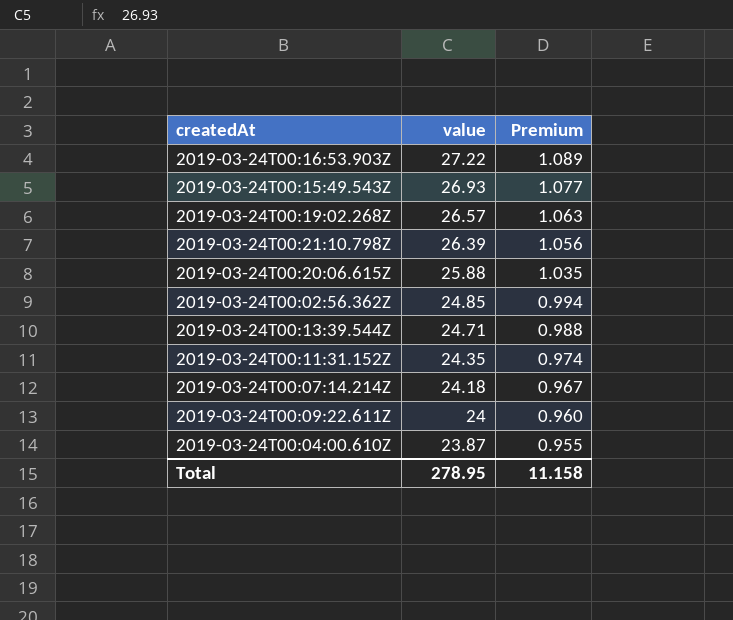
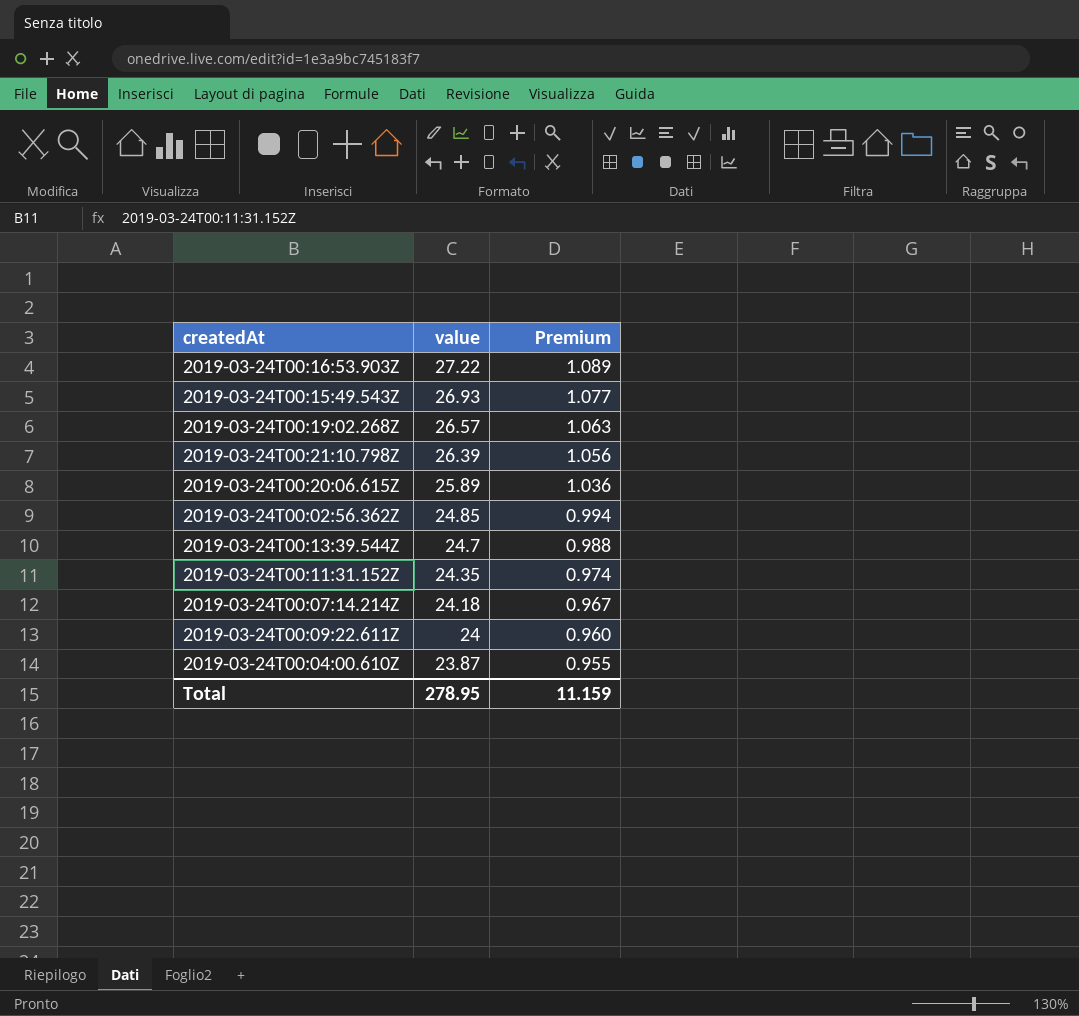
2019-03-24T00:20:06.615Z | value: 25.88 -> 25.89
2019-03-24T00:20:06.615Z | Premium: 1.035 -> 1.036
2019-03-24T00:13:39.544Z | value: 24.71 -> 24.7
Total | Premium: 11.158 -> 11.159

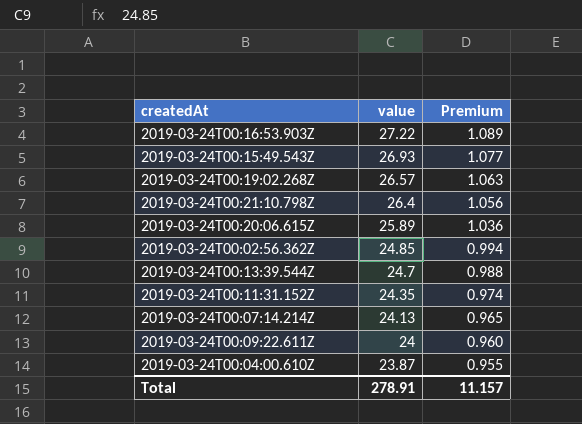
2019-03-24T00:21:10.798Z | value: 26.39 -> 26.4
2019-03-24T00:07:14.214Z | value: 24.18 -> 24.13
2019-03-24T00:07:14.214Z | Premium: 0.967 -> 0.965
Total | value: 278.95 -> 278.91
Total | Premium: 11.159 -> 11.157

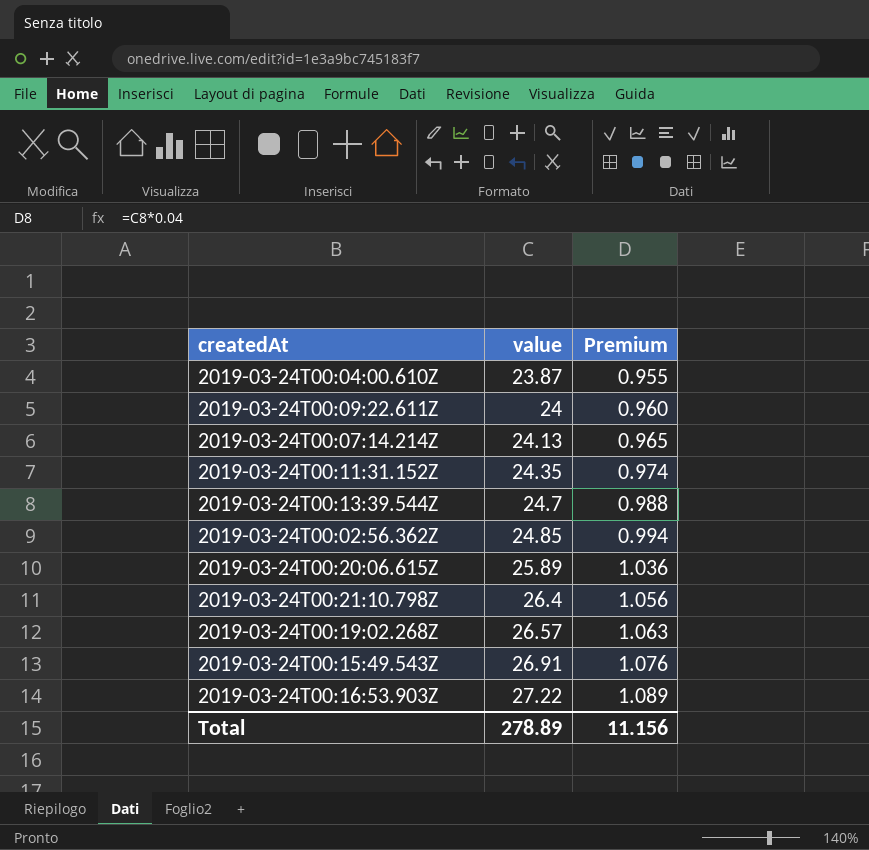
row order: value descending -> value ascending
2019-03-24T00:15:49.543Z | value: 26.93 -> 26.91
2019-03-24T00:15:49.543Z | Premium: 1.077 -> 1.076
Total | value: 278.91 -> 278.89
Total | Premium: 11.157 -> 11.156

